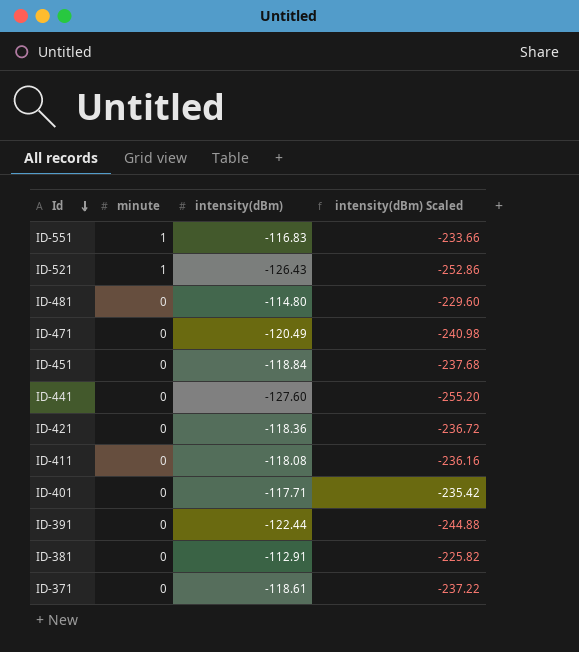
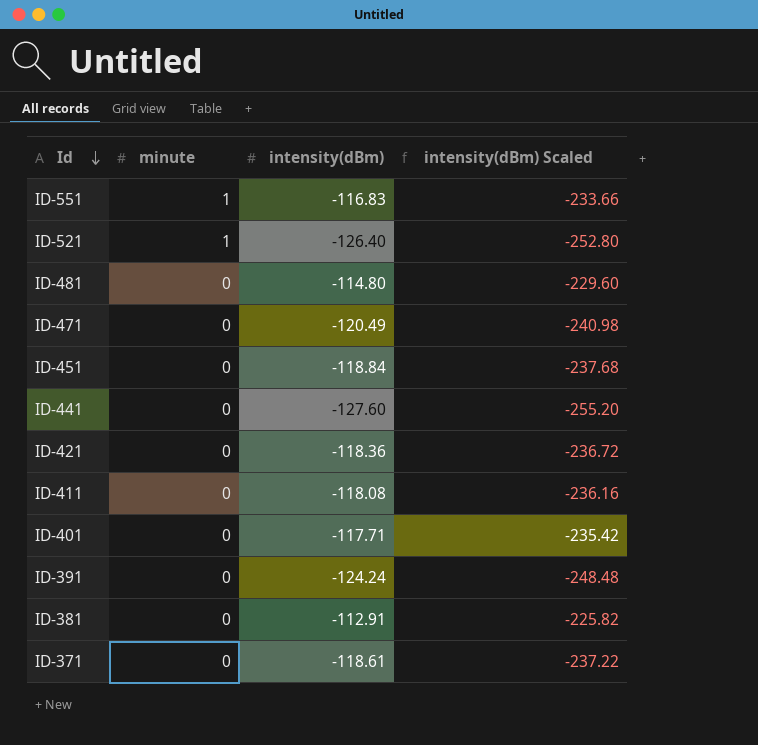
ID-521 | intensity(dBm): -126.43 -> -126.40
ID-521 | intensity(dBm) Scaled: -252.86 -> -252.80
ID-391 | intensity(dBm): -122.44 -> -124.24
ID-391 | intensity(dBm) Scaled: -244.88 -> -248.48

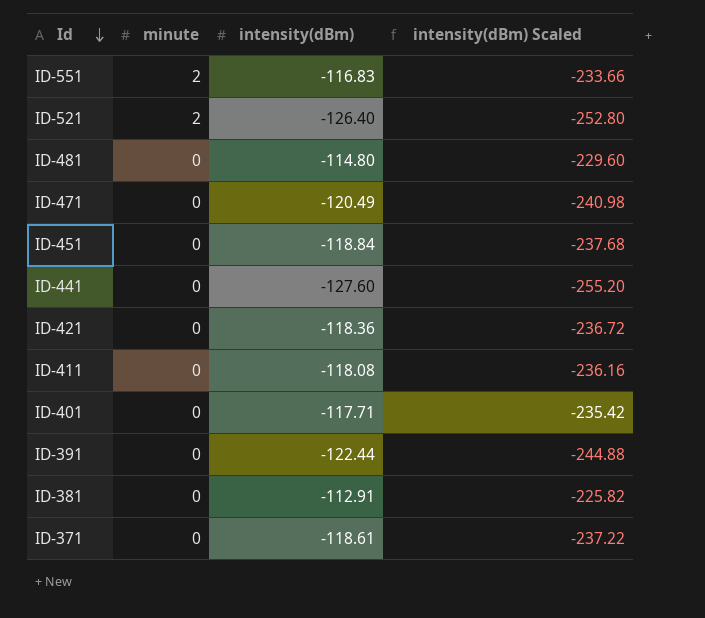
ID-551 | minute: 1 -> 2
ID-521 | minute: 1 -> 2
ID-391 | intensity(dBm): -124.24 -> -122.44
ID-391 | intensity(dBm) Scaled: -248.48 -> -244.88

